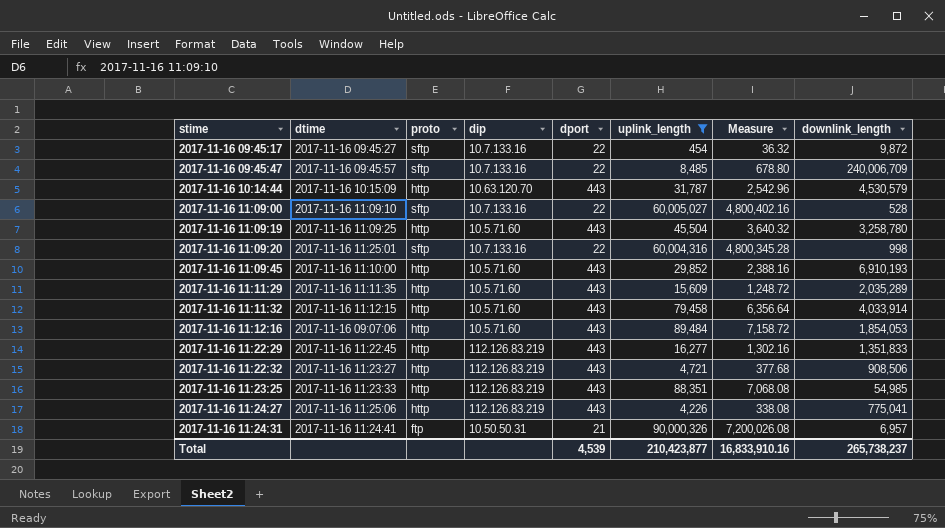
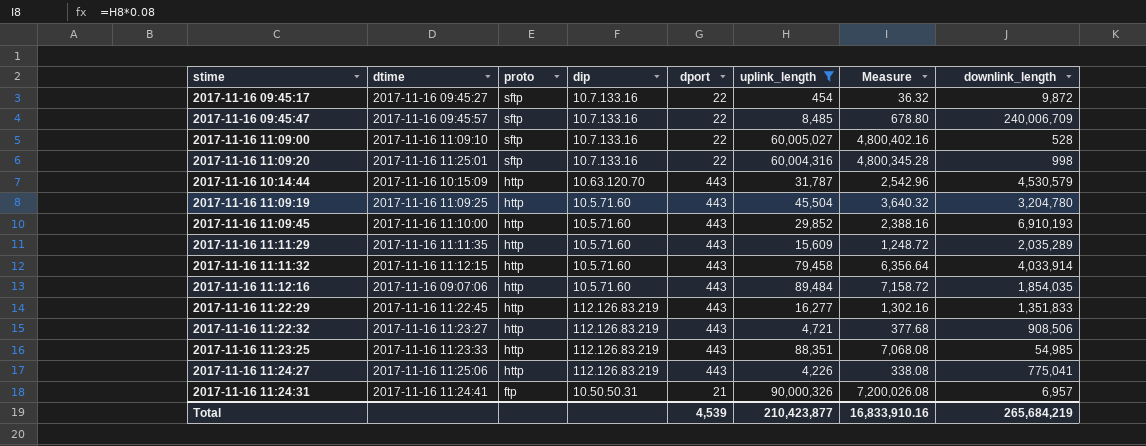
row order: stime ascending -> proto descending
2017-11-16 11:09:19 | downlink_length: 3,258,780 -> 3,204,780
2017-11-16 11:12:16 | downlink_length: 1,854,053 -> 1,854,035
Total | downlink_length: 265,738,237 -> 265,684,219

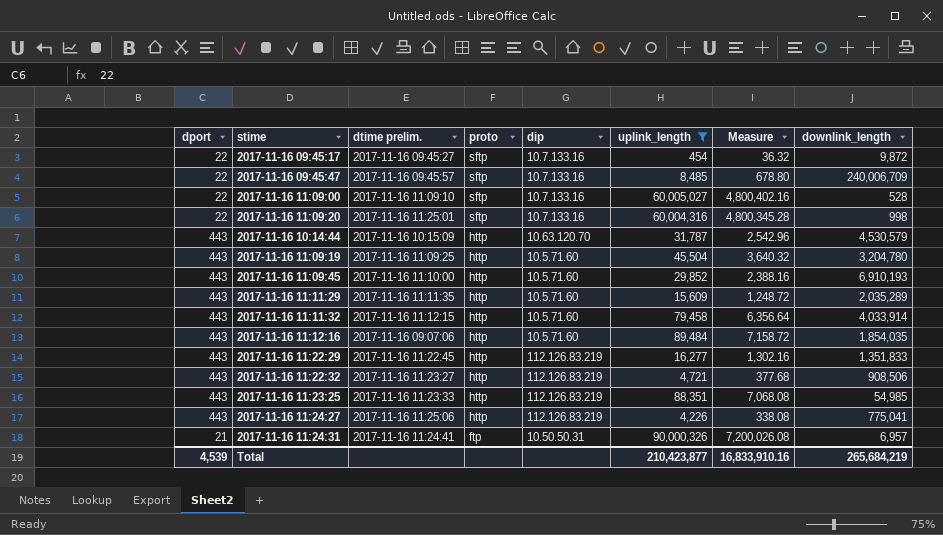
column dport | position: 5 -> 1
column name: dtime -> dtime prelim.

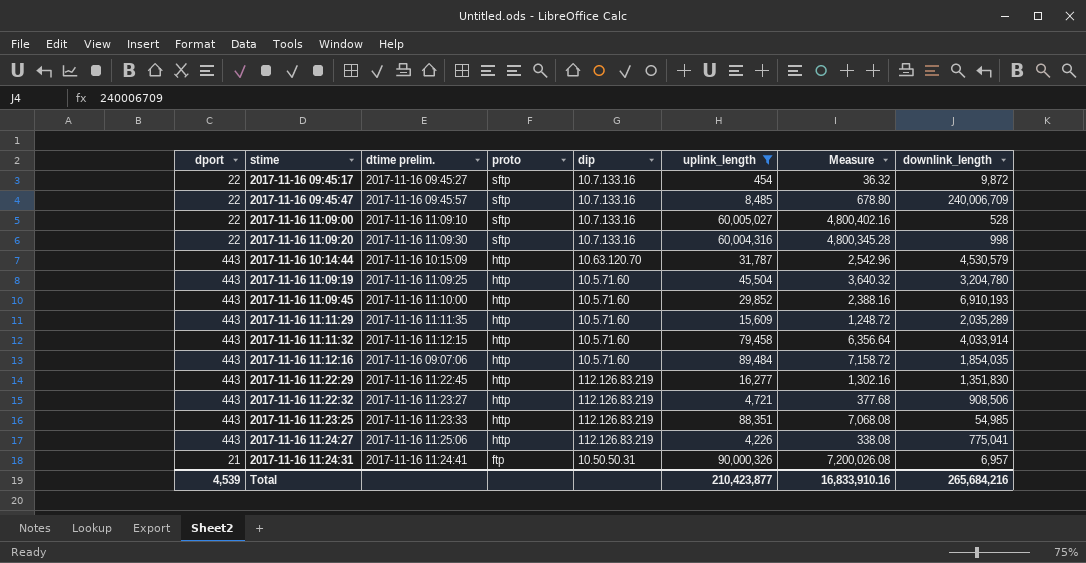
2017-11-16 11:09:20 | dtime prelim.: 2017-11-16 11:25:01 -> 2017-11-16 11:09:30
2017-11-16 11:22:29 | downlink_length: 1,351,833 -> 1,351,830
Total | downlink_length: 265,684,219 -> 265,684,216

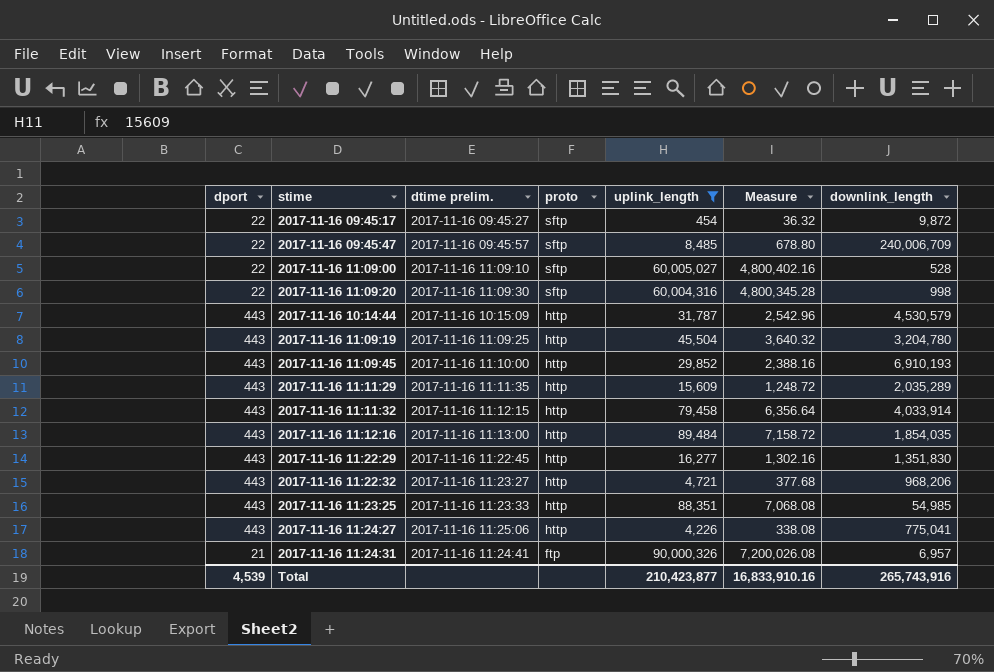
column dip | position: 5 -> none
2017-11-16 11:12:16 | dtime prelim.: 2017-11-16 09:07:06 -> 2017-11-16 11:13:00
2017-11-16 11:22:32 | downlink_length: 908,506 -> 968,206
Total | downlink_length: 265,684,216 -> 265,743,916

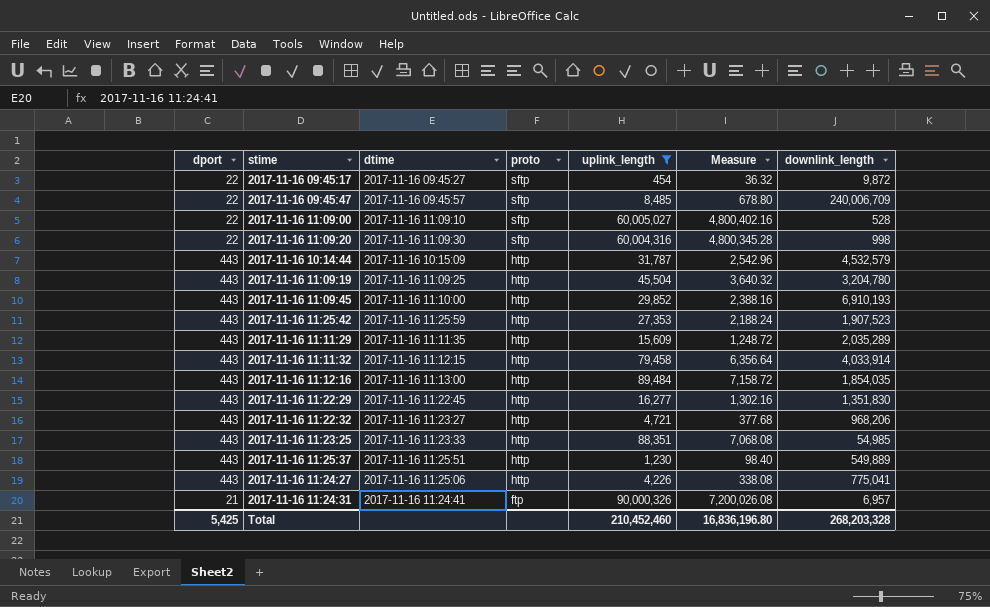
column name: dtime prelim. -> dtime
2017-11-16 10:14:44 | downlink_length: 4,530,579 -> 4,532,579
row 2017-11-16 11:25:42: none -> 443 | 2017-11-16 11:25:59 | http | 27,353 | 2,188.24 | 1,907,523
row 2017-11-16 11:25:37: none -> 443 | 2017-11-16 11:25:51 | http | 1,230 | 98.40 | 549,889
Total | dport: 4,539 -> 5,425
Total | uplink_length: 210,423,877 -> 210,452,460
Total | Measure: 16,833,910.16 -> 16,836,196.80
Total | downlink_length: 265,743,916 -> 268,203,328

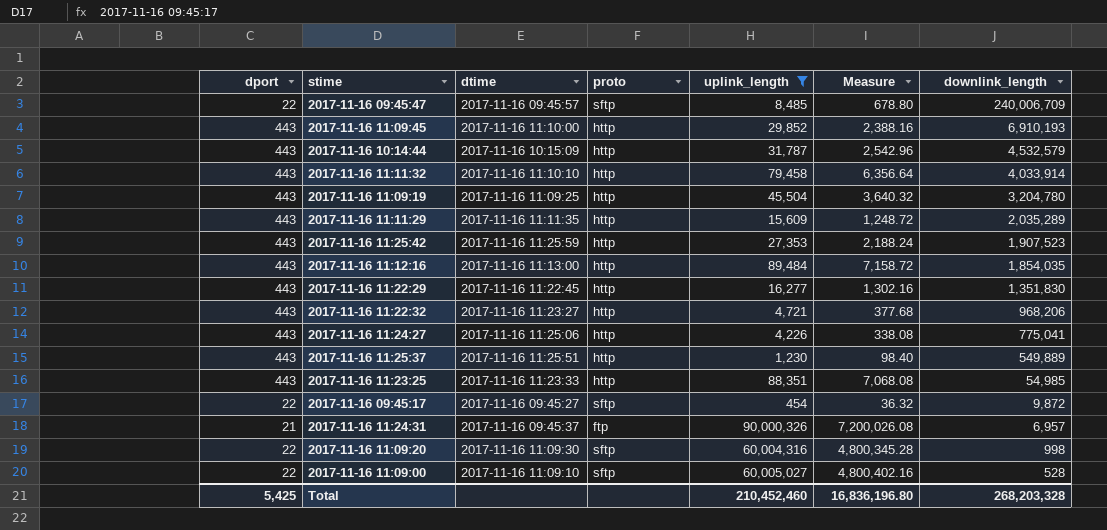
row order: proto descending -> downlink_length descending
2017-11-16 11:11:32 | dtime: 2017-11-16 11:12:15 -> 2017-11-16 11:10:10
2017-11-16 11:24:31 | dtime: 2017-11-16 11:24:41 -> 2017-11-16 09:45:37

